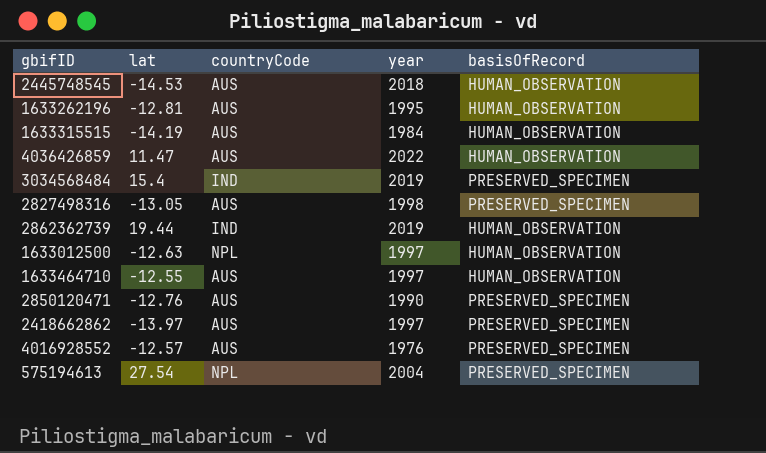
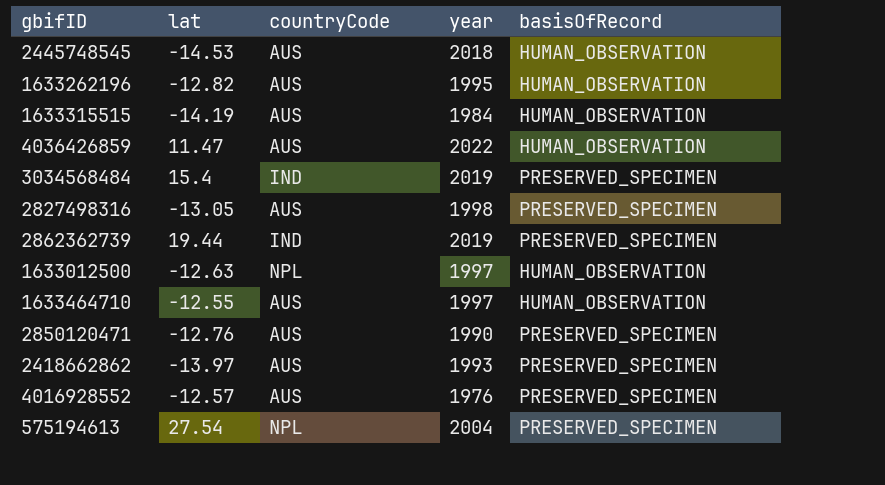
1633262196 | lat: -12.81 -> -12.82
2862362739 | basisOfRecord: HUMAN_OBSERVATION -> PRESERVED_SPECIMEN
2418662862 | year: 1997 -> 1993

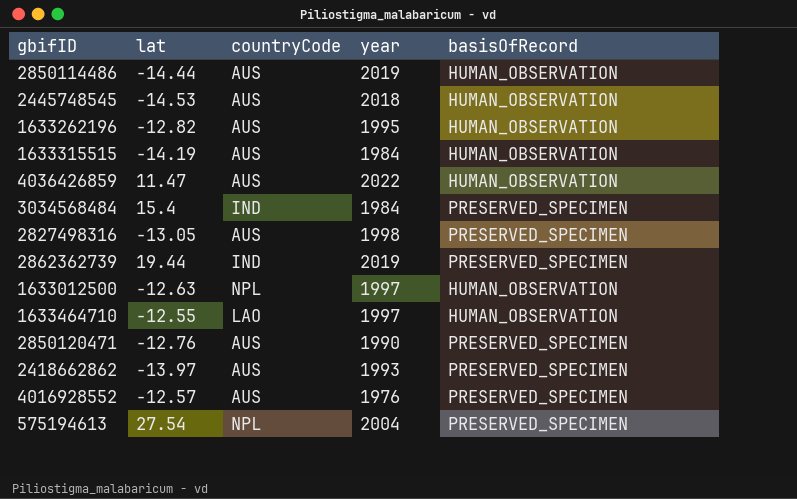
row 2850114486: none -> -14.44 | AUS | 2019 | HUMAN_OBSERVATION
3034568484 | year: 2019 -> 1984
1633464710 | countryCode: AUS -> LAO

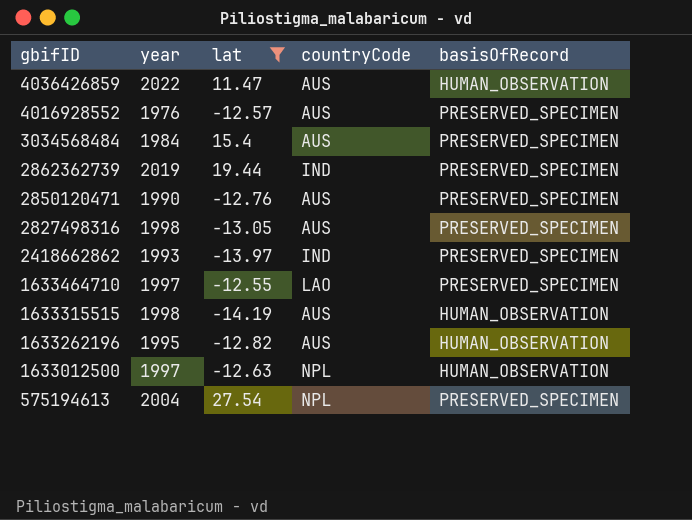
filter: none -> lat >= -14.19
row order: none -> gbifID descending
column year | position: 4 -> 2
3034568484 | countryCode: IND -> AUS
2418662862 | countryCode: AUS -> IND
1633464710 | basisOfRecord: HUMAN_OBSERVATION -> PRESERVED_SPECIMEN
1633315515 | year: 1984 -> 1998

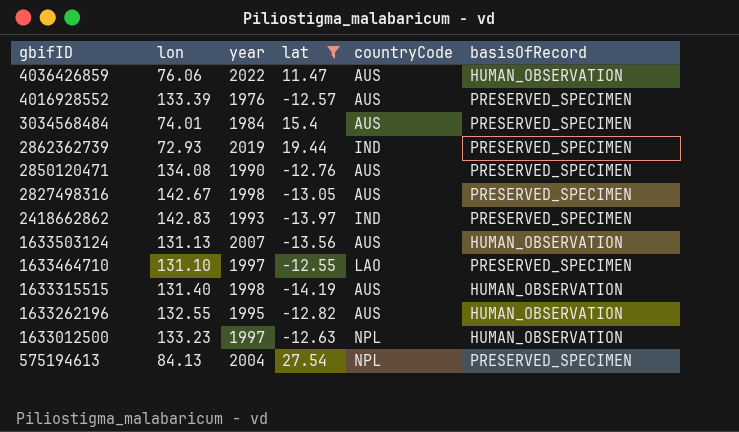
column lon | position: none -> 2
row 1633503124: none -> 131.13 | 2007 | -13.56 | AUS | HUMAN_OBSERVATION

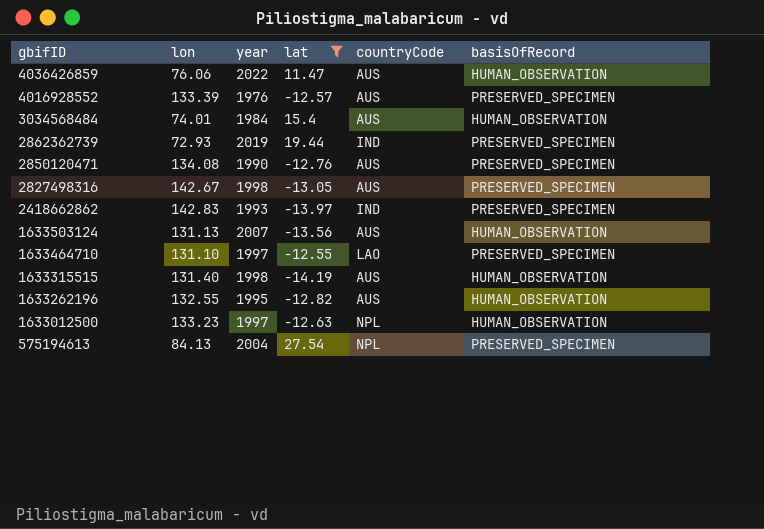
3034568484 | basisOfRecord: PRESERVED_SPECIMEN -> HUMAN_OBSERVATION

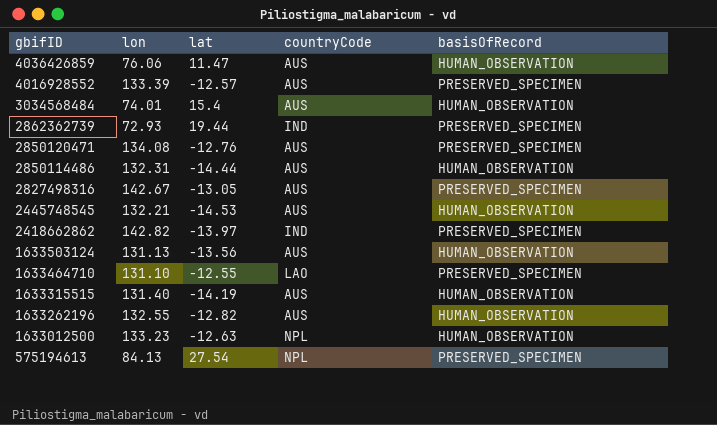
filter: lat >= -14.19 -> none
column year | position: 3 -> none
2418662862 | lon: 142.83 -> 142.82

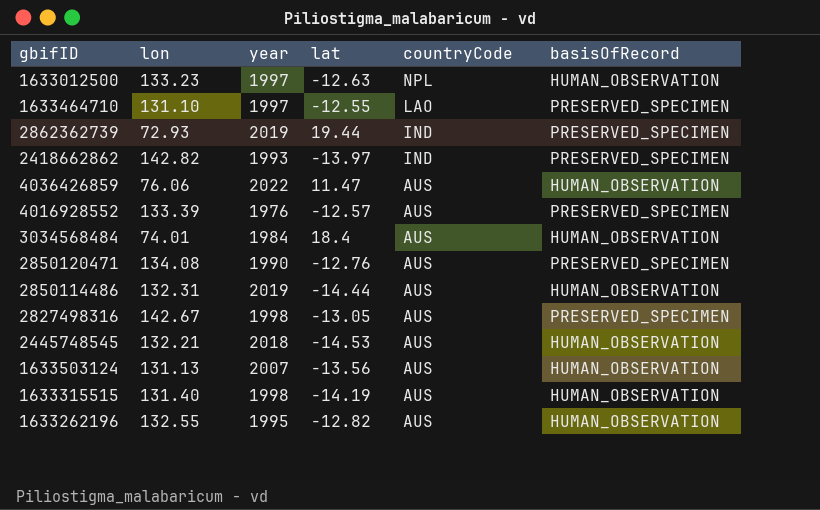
row order: gbifID descending -> countryCode descending
column year | position: none -> 3
row 575194613: 84.13 | 27.54 | NPL | PRESERVED_SPECIMEN -> none
3034568484 | lat: 15.4 -> 18.4

